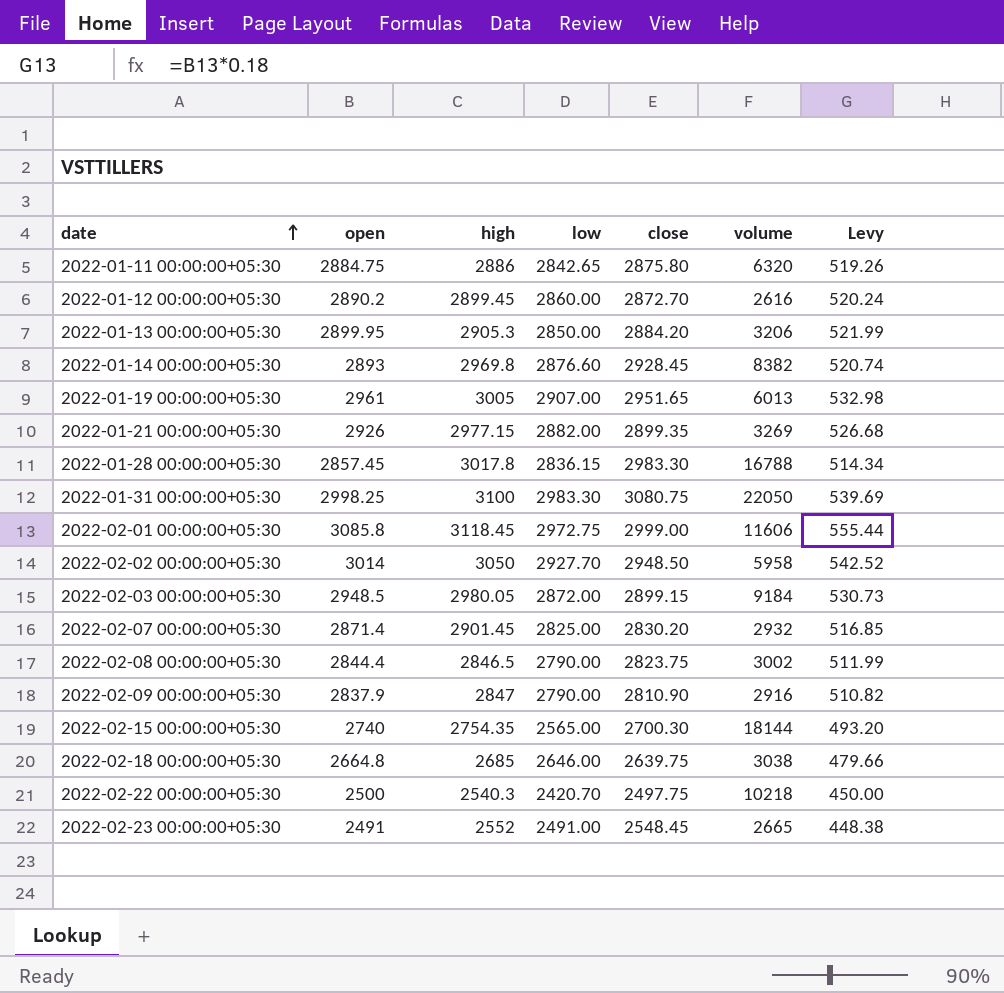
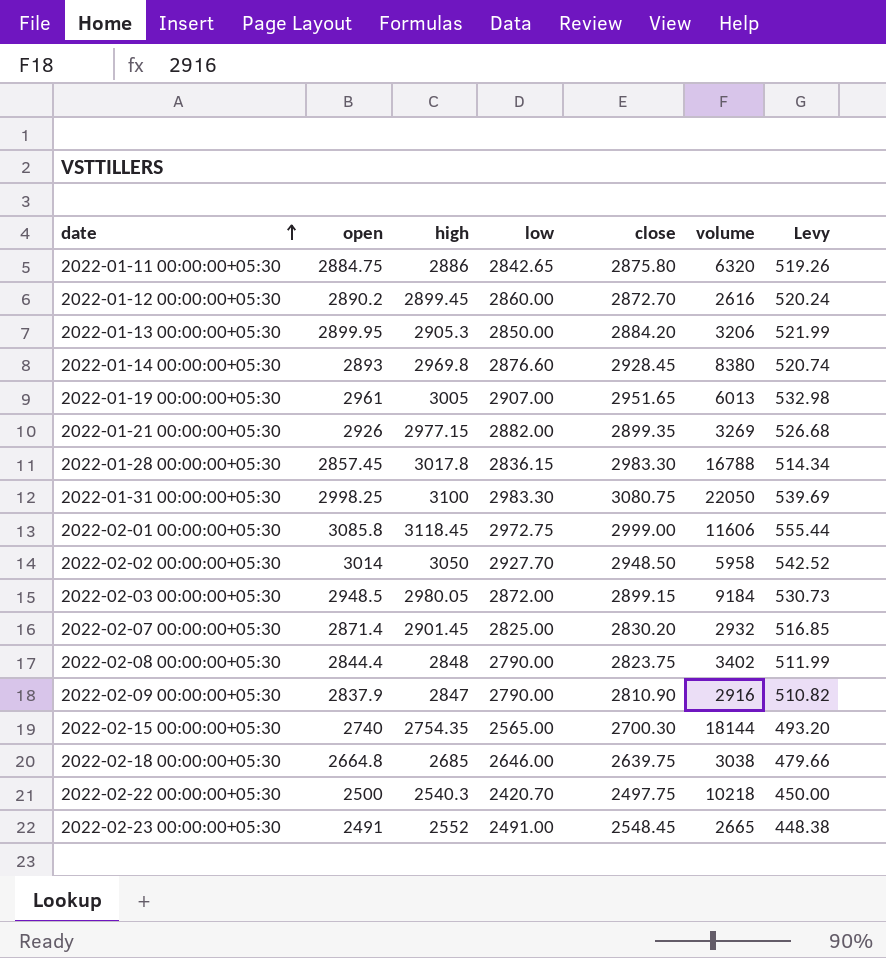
2022-01-14 00:00:00+05:30 | volume: 8382 -> 8380
2022-02-08 00:00:00+05:30 | high: 2846.5 -> 2848
2022-02-08 00:00:00+05:30 | volume: 3002 -> 3402

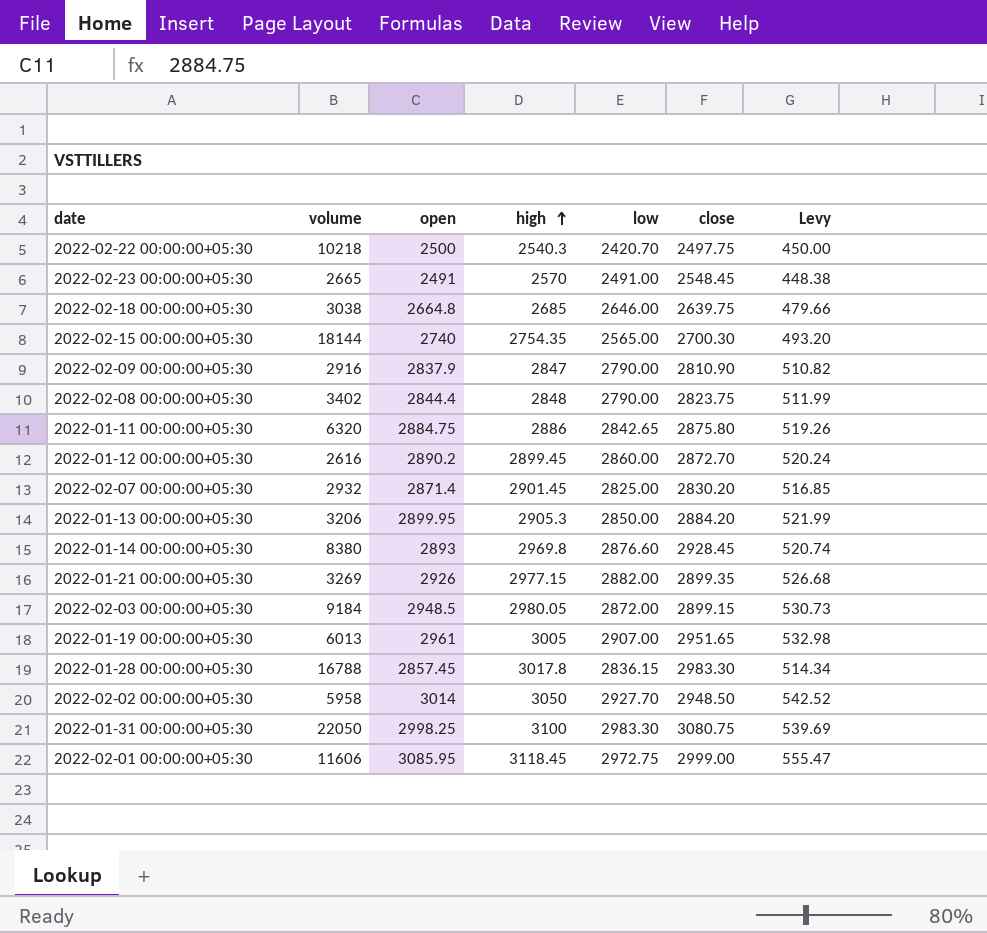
row order: date ascending -> high ascending
column volume | position: 6 -> 2
2022-02-23 00:00:00+05:30 | high: 2552 -> 2570
2022-02-01 00:00:00+05:30 | open: 3085.8 -> 3085.95
2022-02-01 00:00:00+05:30 | Levy: 555.44 -> 555.47

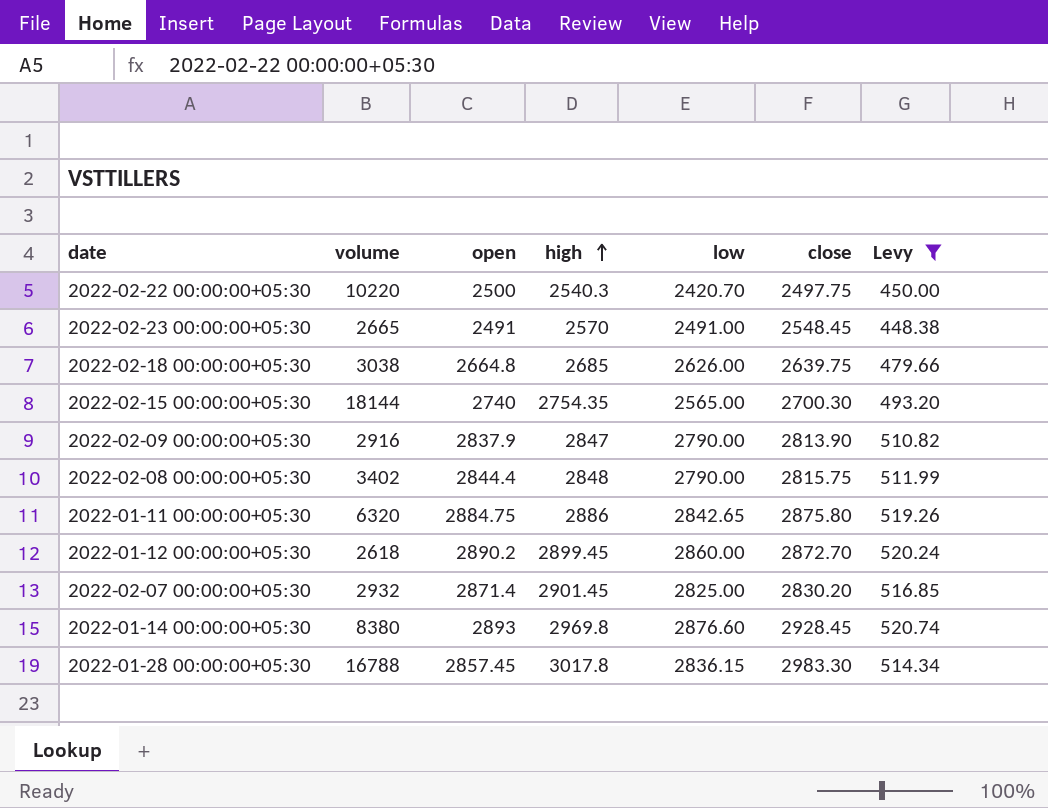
filter: none -> Levy <= 520.74
2022-02-22 00:00:00+05:30 | volume: 10218 -> 10220
2022-02-18 00:00:00+05:30 | low: 2646.00 -> 2626.00
2022-02-09 00:00:00+05:30 | close: 2810.90 -> 2813.90
2022-02-08 00:00:00+05:30 | close: 2823.75 -> 2815.75
2022-01-12 00:00:00+05:30 | volume: 2616 -> 2618

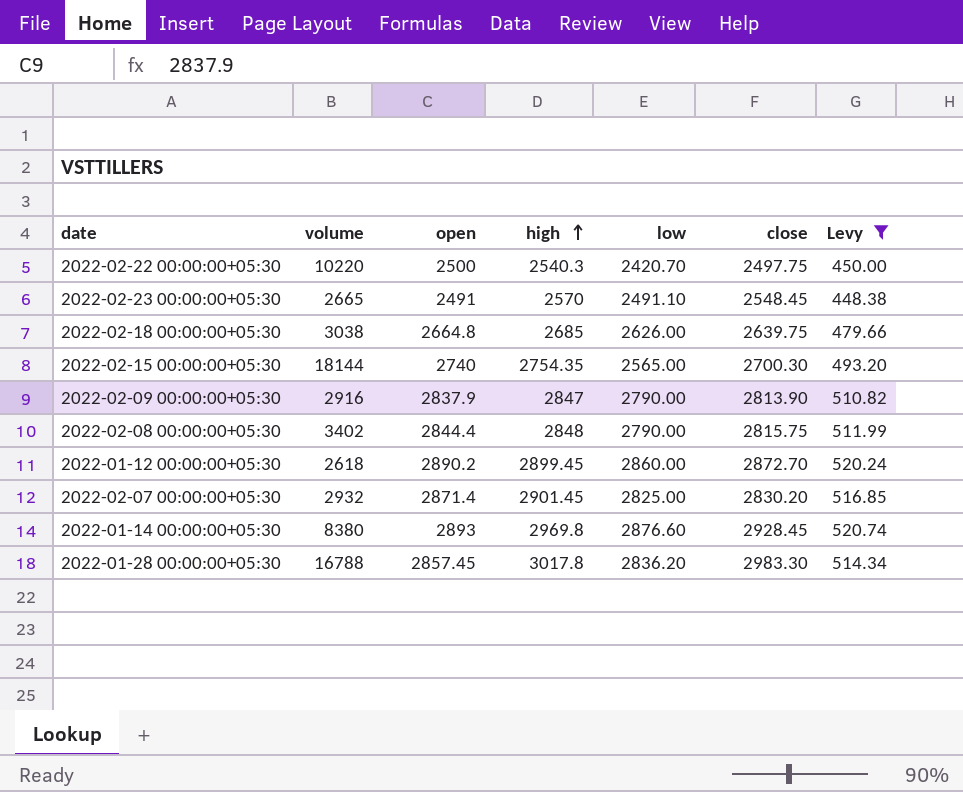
row 2022-01-11 00:00:00+05:30: 6320 | 2884.75 | 2886 | 2842.65 | 2875.80 | 519.26 -> none
2022-02-23 00:00:00+05:30 | low: 2491.00 -> 2491.10
2022-01-28 00:00:00+05:30 | low: 2836.15 -> 2836.20

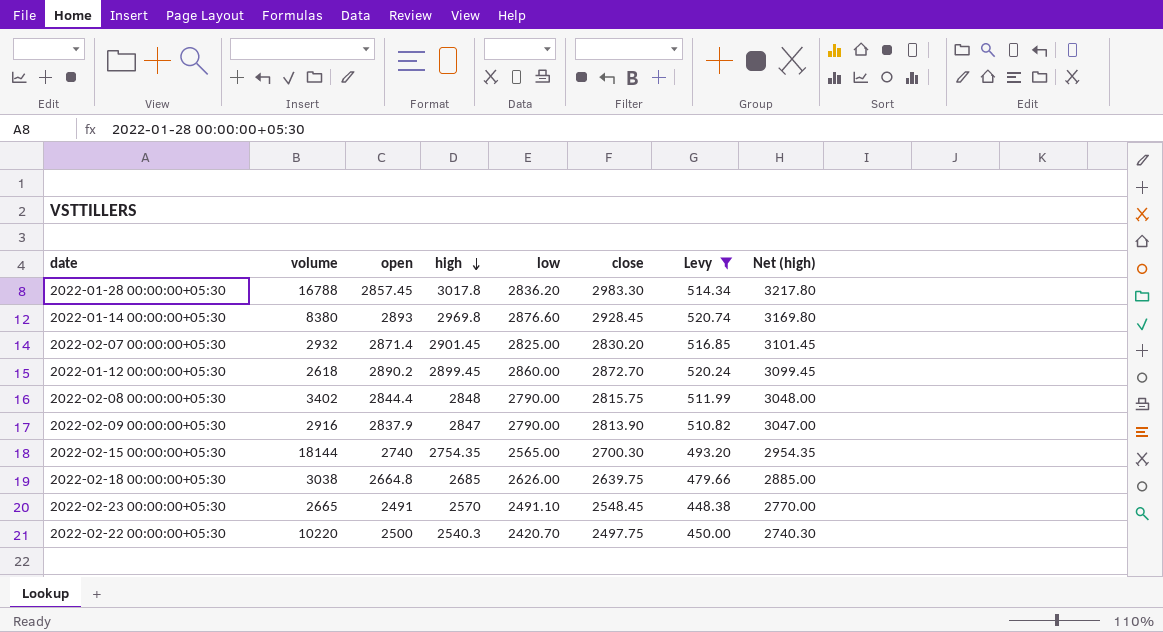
row order: high ascending -> high descending
column Net (high) | formula: none -> [high] + 200

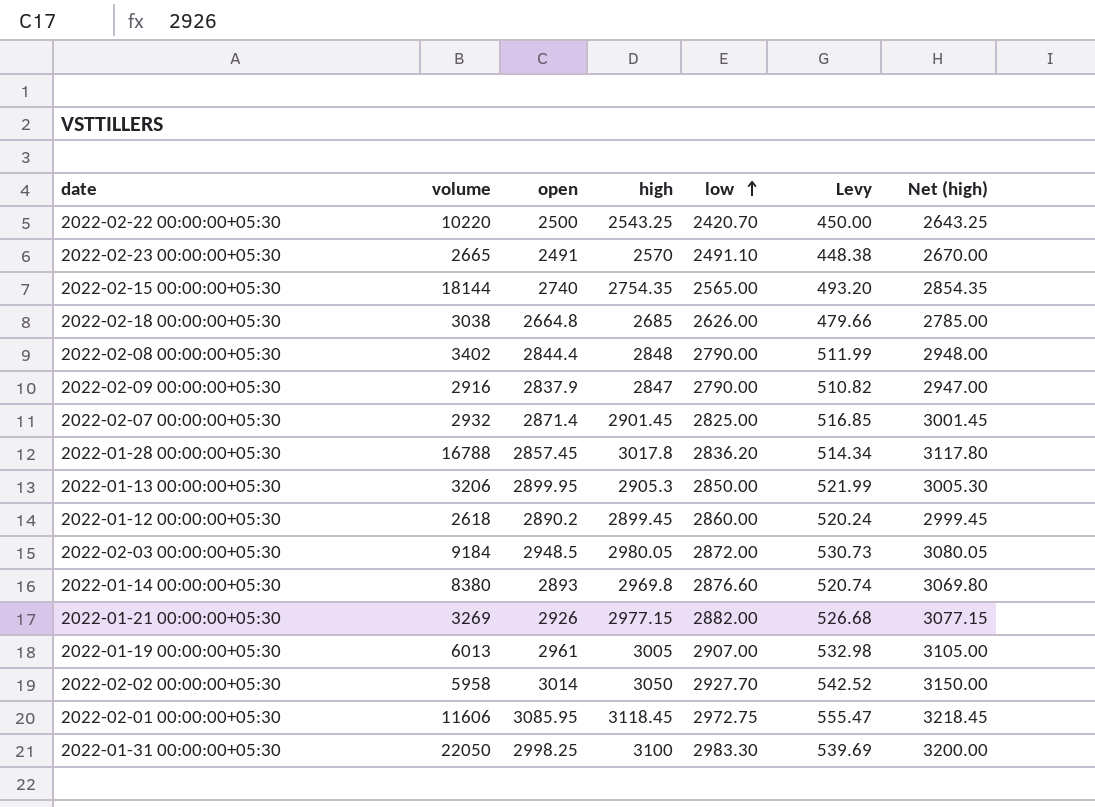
filter: Levy <= 520.74 -> none
row order: high descending -> low ascending
column close | position: 6 -> none
column Net (high) | formula: [high] + 200 -> [high] + 100
2022-02-22 00:00:00+05:30 | high: 2540.3 -> 2543.25

